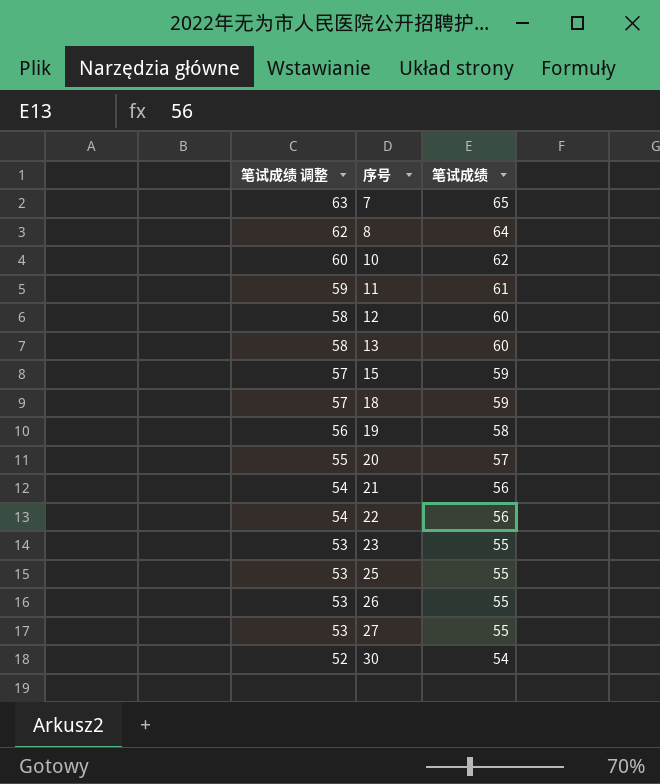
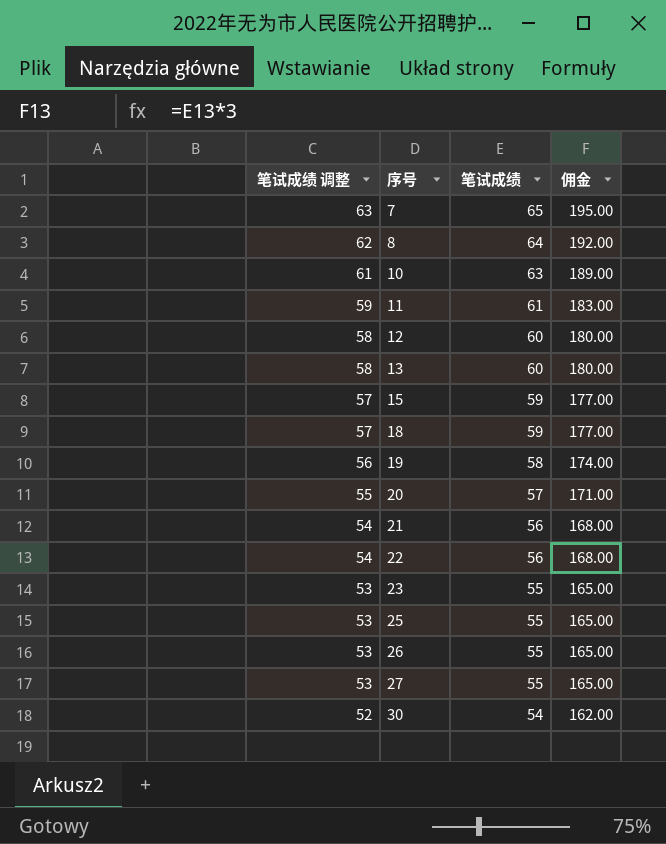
column 佣金 | formula: none -> [笔试成绩] * 3
10 | 笔试成绩 调整: 60 -> 61
10 | 笔试成绩: 62 -> 63

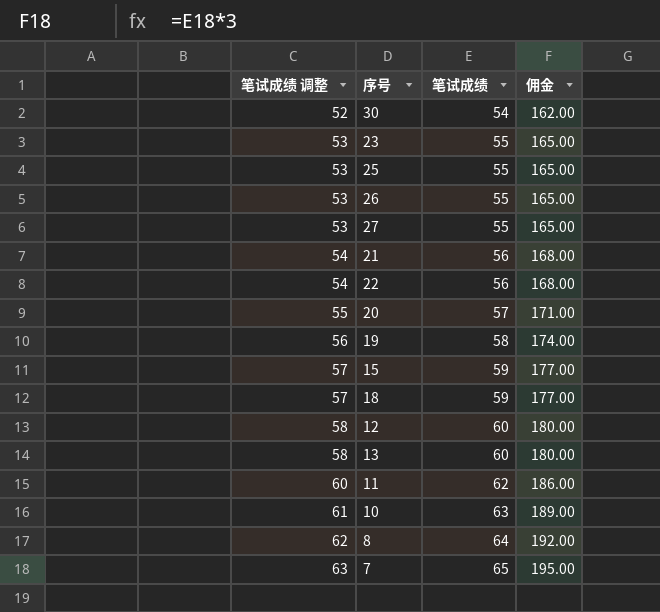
row order: 笔试成绩 调整 descending -> 笔试成绩 调整 ascending
11 | 笔试成绩 调整: 59 -> 60
11 | 笔试成绩: 61 -> 62
11 | 佣金: 183.00 -> 186.00

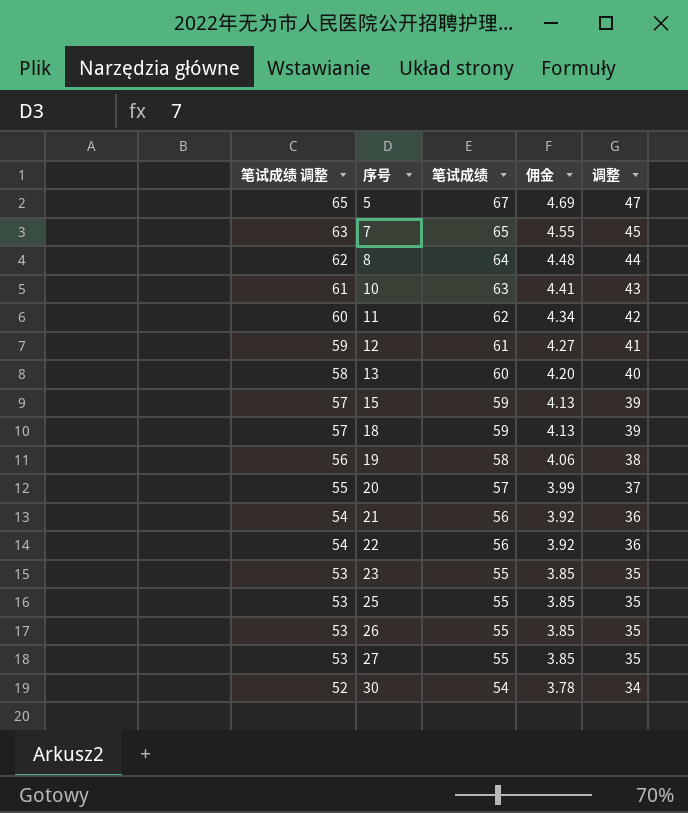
row order: 笔试成绩 调整 ascending -> 笔试成绩 调整 descending
column 佣金 | formula: [笔试成绩] * 3 -> [笔试成绩] * 0.07
column 调整 | formula: none -> [笔试成绩] - 20
row 5: none -> 65 | 67 | 4.69 | 47
12 | 笔试成绩 调整: 58 -> 59
12 | 笔试成绩: 60 -> 61

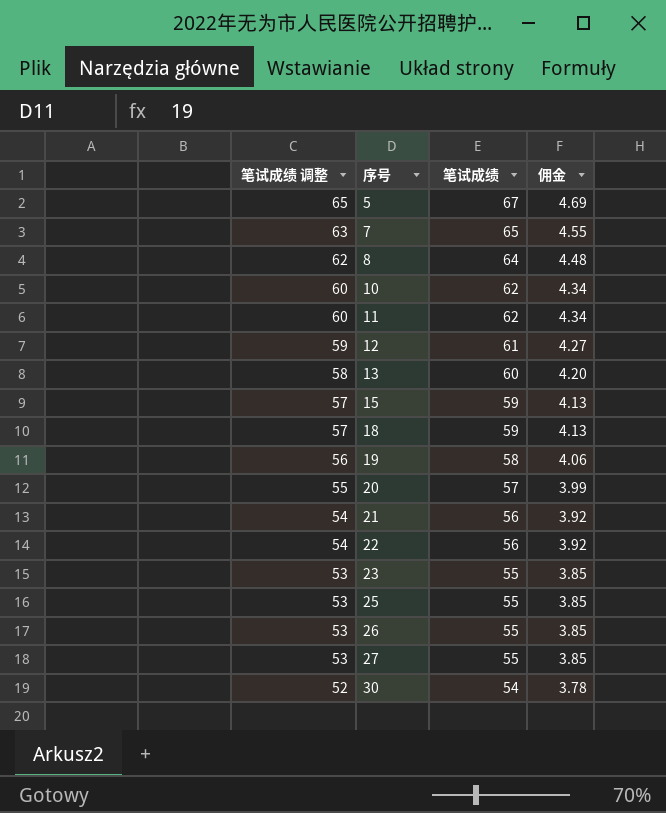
column 调整 | formula: [笔试成绩] - 20 -> none
10 | 笔试成绩 调整: 61 -> 60
10 | 笔试成绩: 63 -> 62
10 | 佣金: 4.41 -> 4.34

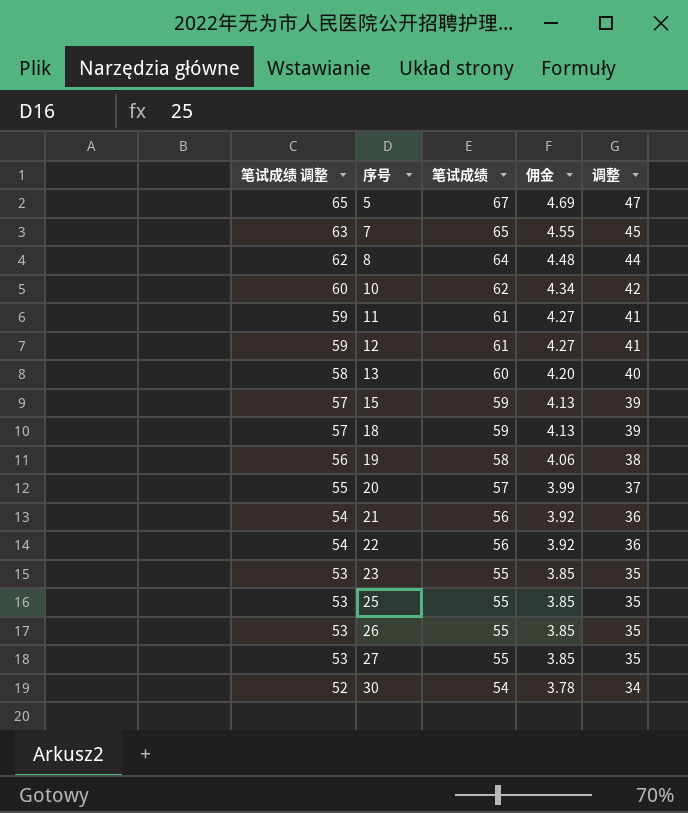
column 调整 | formula: none -> [笔试成绩] - 20
11 | 笔试成绩 调整: 60 -> 59
11 | 笔试成绩: 62 -> 61
11 | 佣金: 4.34 -> 4.27

